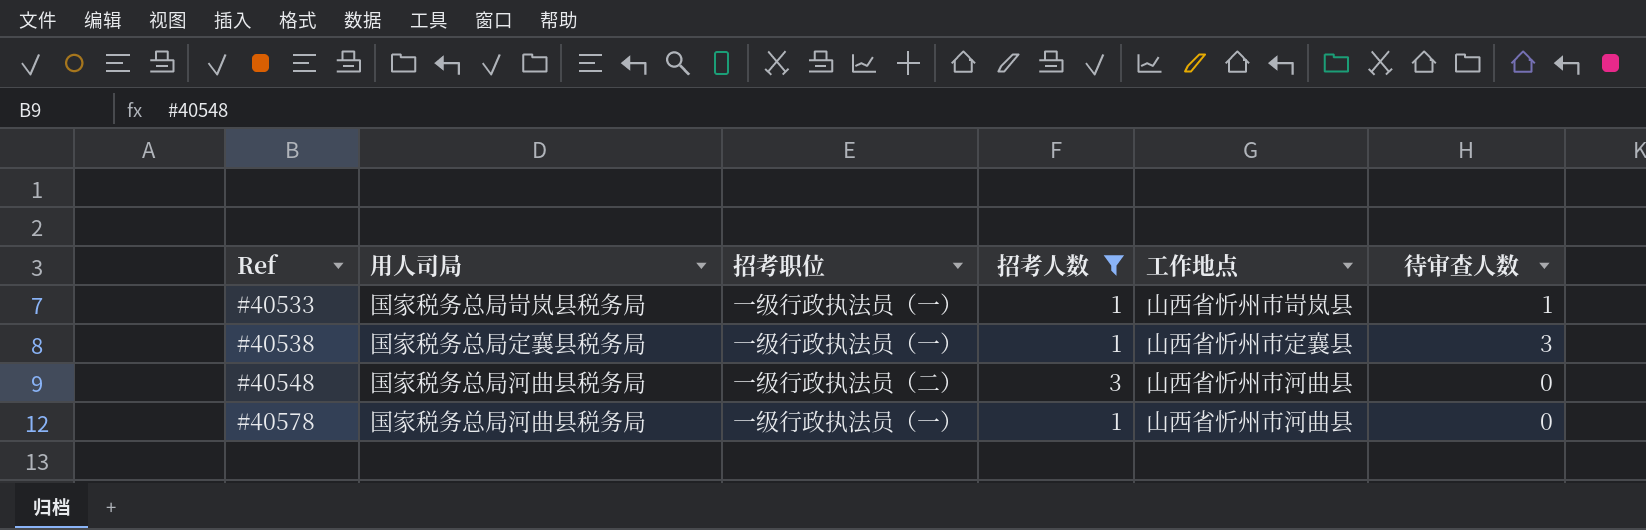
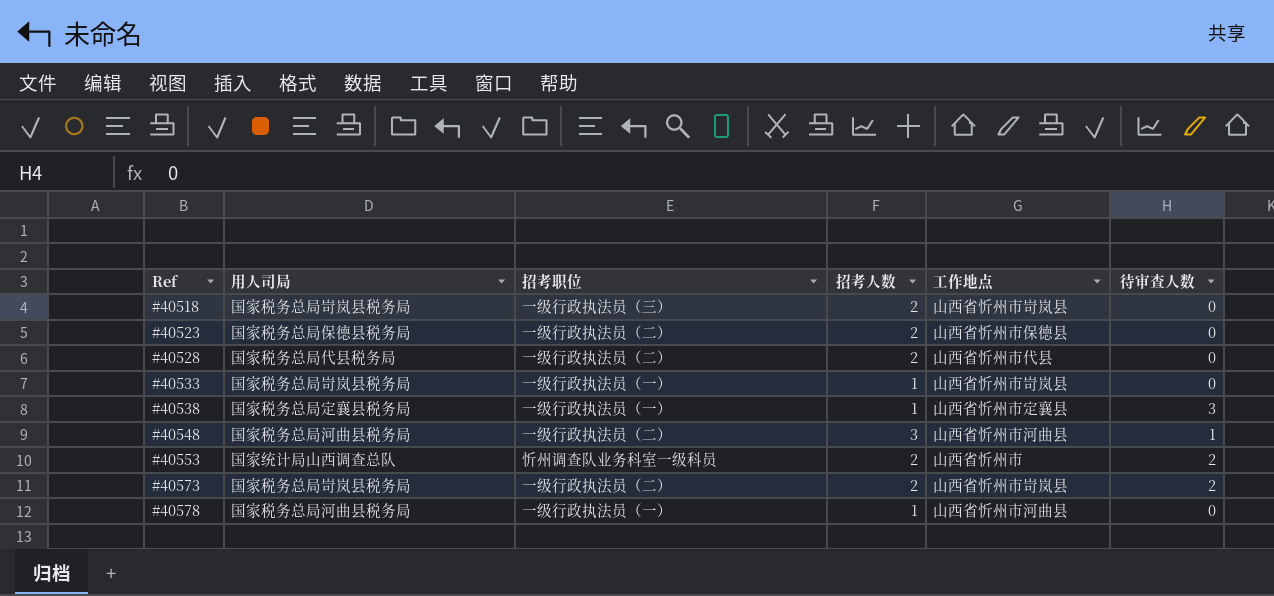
filter: 招考人数 != 2 -> none
#40533 | 待审查人数: 1 -> 0
#40548 | 待审查人数: 0 -> 1

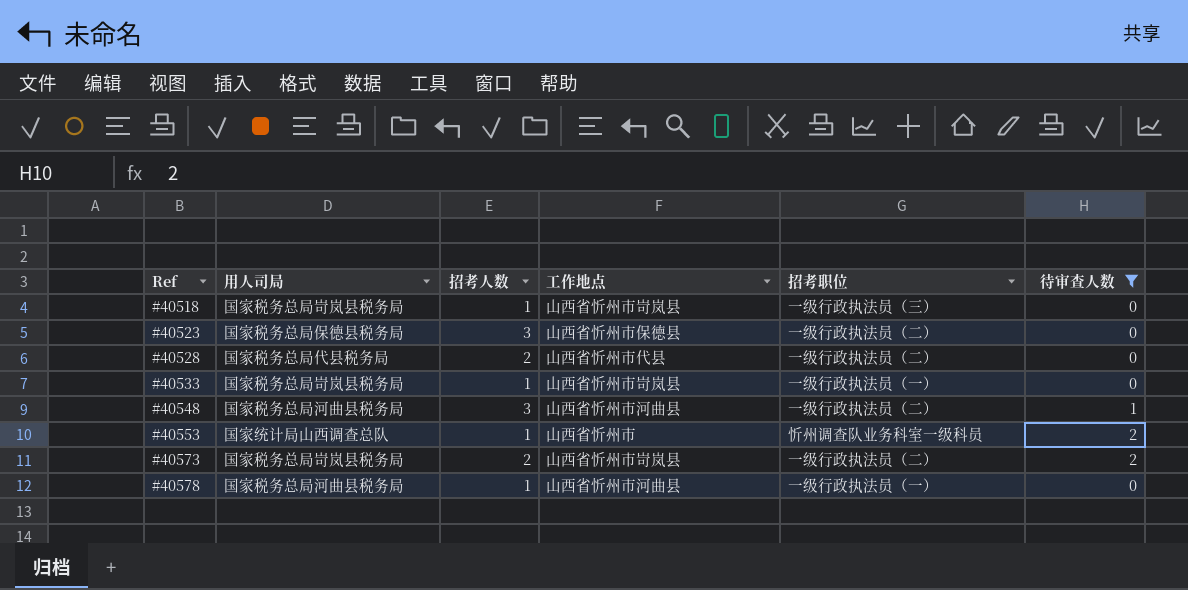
filter: none -> 待审查人数 != 3
column 招考职位 | position: 3 -> 5
#40518 | 招考人数: 2 -> 1
#40523 | 招考人数: 2 -> 3
#40553 | 招考人数: 2 -> 1

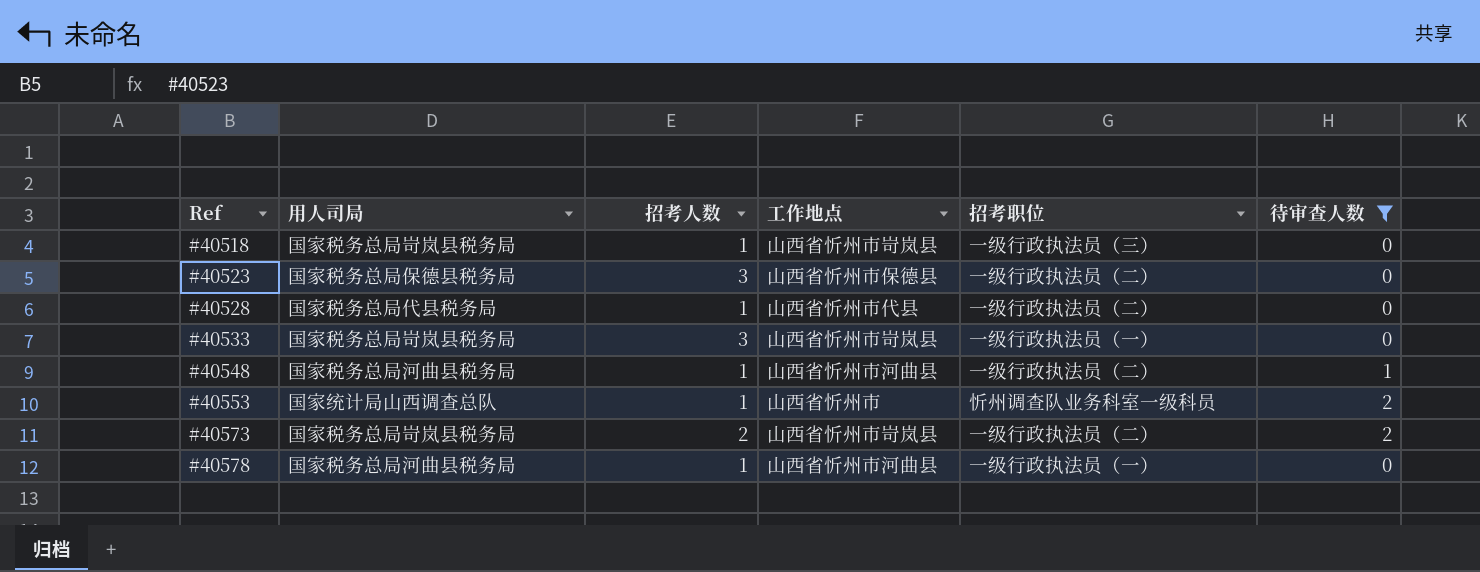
#40528 | 招考人数: 2 -> 1
#40533 | 招考人数: 1 -> 3
#40548 | 招考人数: 3 -> 1

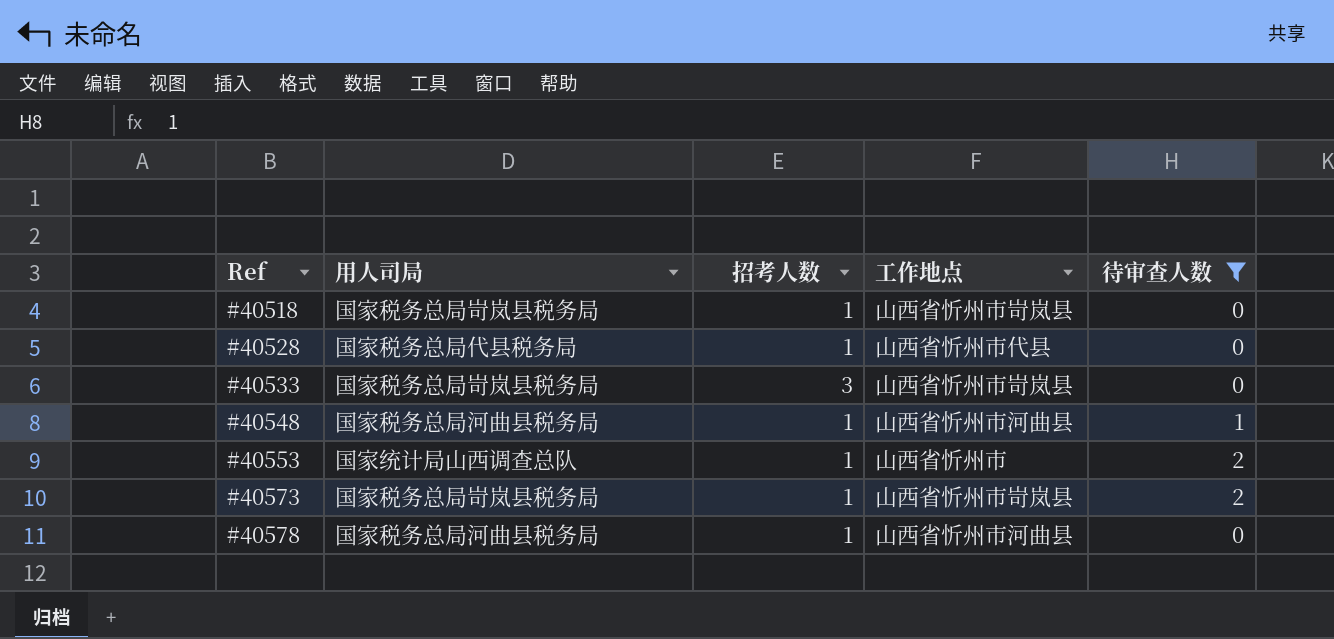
column 招考职位 | position: 5 -> none
row #40523: 国家税务总局保德县税务局 | 3 | 山西省忻州市保德县 | 一级行政执法员（二） | 0 -> none
#40573 | 招考人数: 2 -> 1

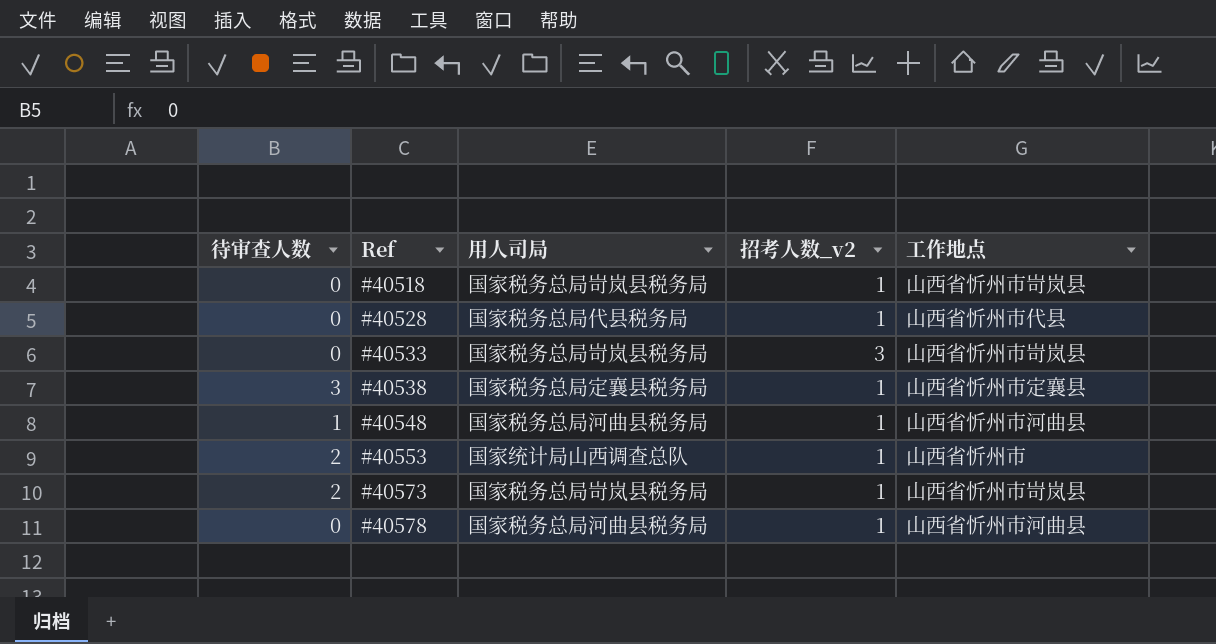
filter: 待审查人数 != 3 -> none
column 待审查人数 | position: 5 -> 1
column name: 招考人数 -> 招考人数_v2

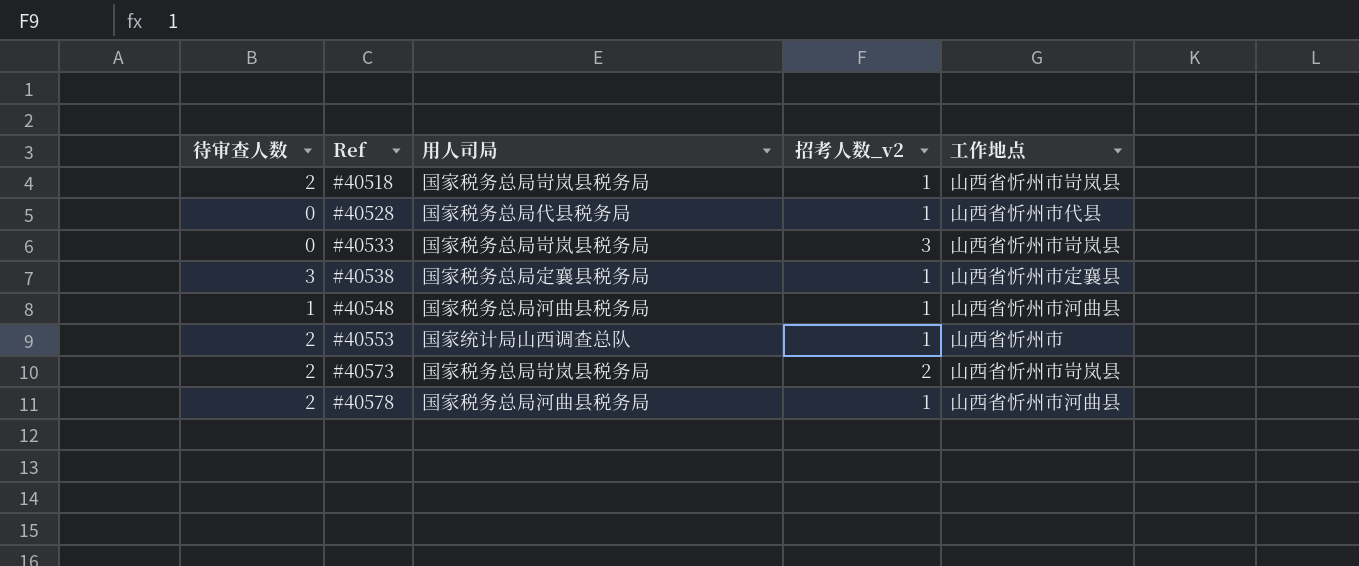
#40518 | 待审查人数: 0 -> 2
#40573 | 招考人数_v2: 1 -> 2
#40578 | 待审查人数: 0 -> 2

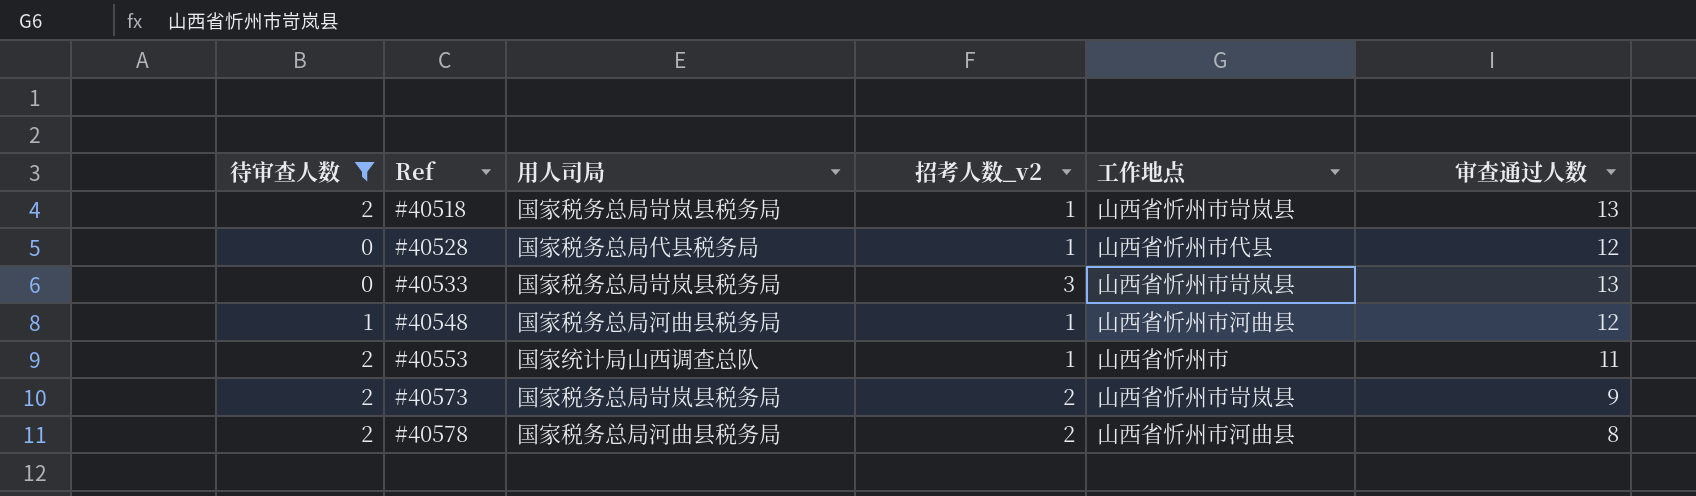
filter: none -> 待审查人数 != 3
column 审查通过人数 | position: none -> 6
#40578 | 招考人数_v2: 1 -> 2

